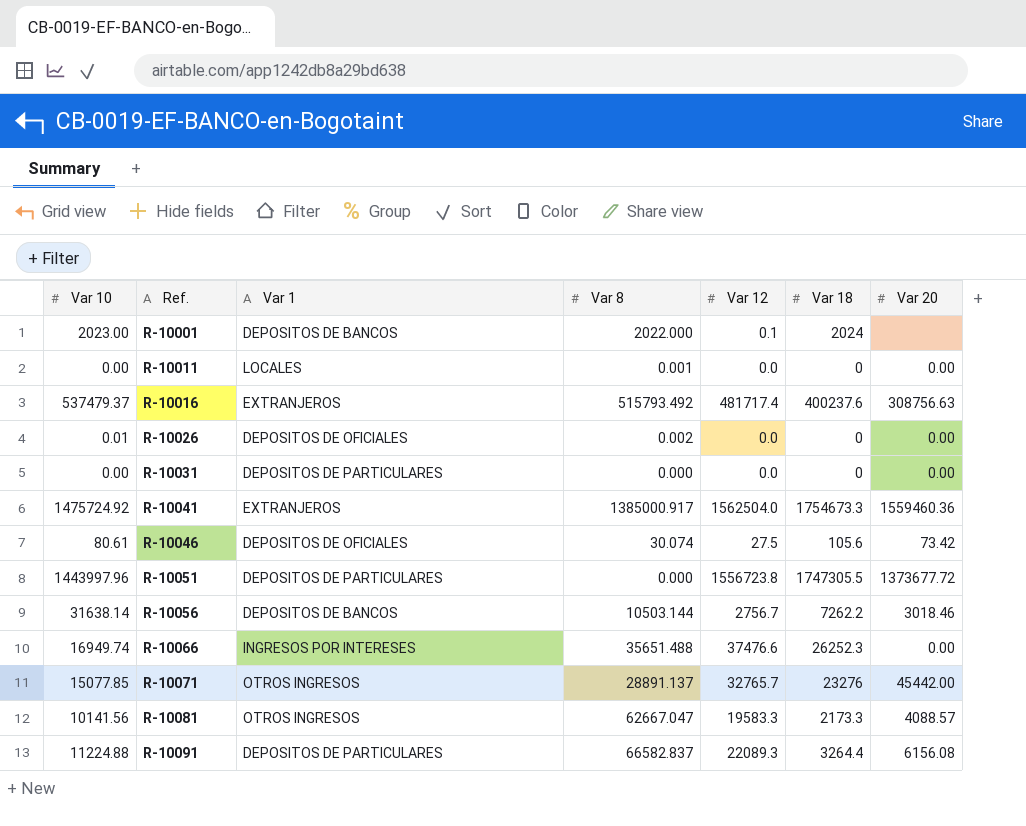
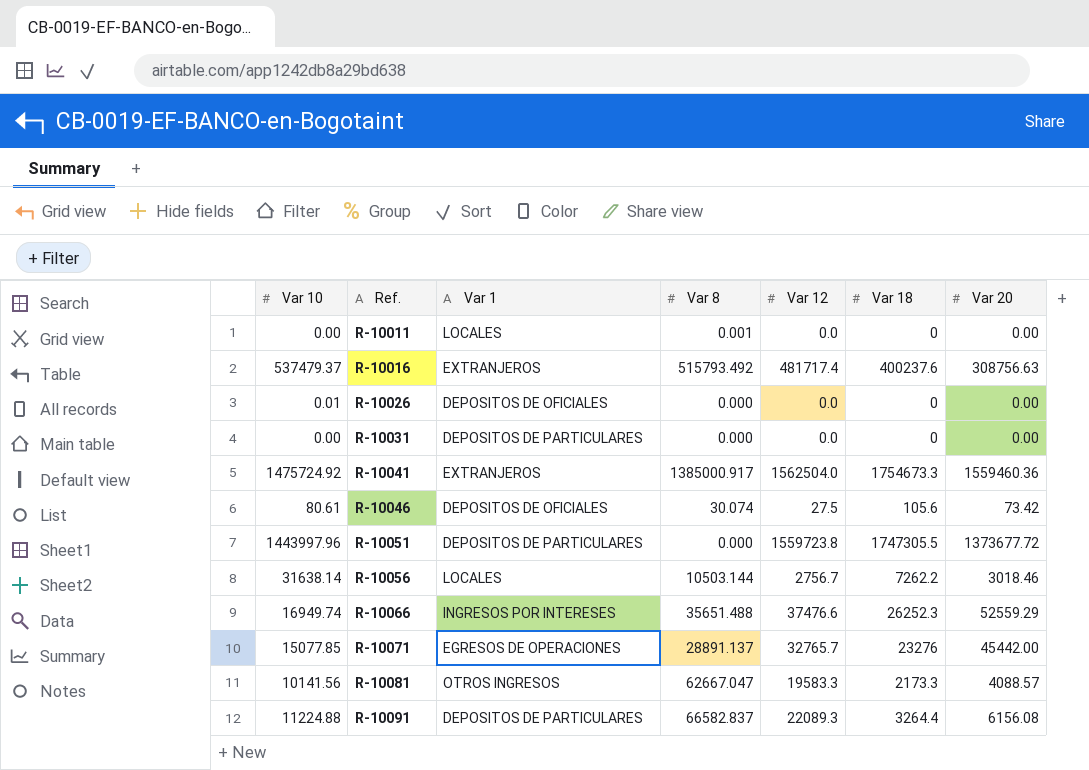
row R-10001: 2023.00 | DEPOSITOS DE BANCOS | 2022.000 | 0.1 | 2024 | none -> none
R-10026 | Var 8: 0.002 -> 0.000
R-10051 | Var 12: 1556723.8 -> 1559723.8
R-10056 | Var 1: DEPOSITOS DE BANCOS -> LOCALES
R-10066 | Var 20: 0.00 -> 52559.29
R-10071 | Var 1: OTROS INGRESOS -> EGRESOS DE OPERACIONES

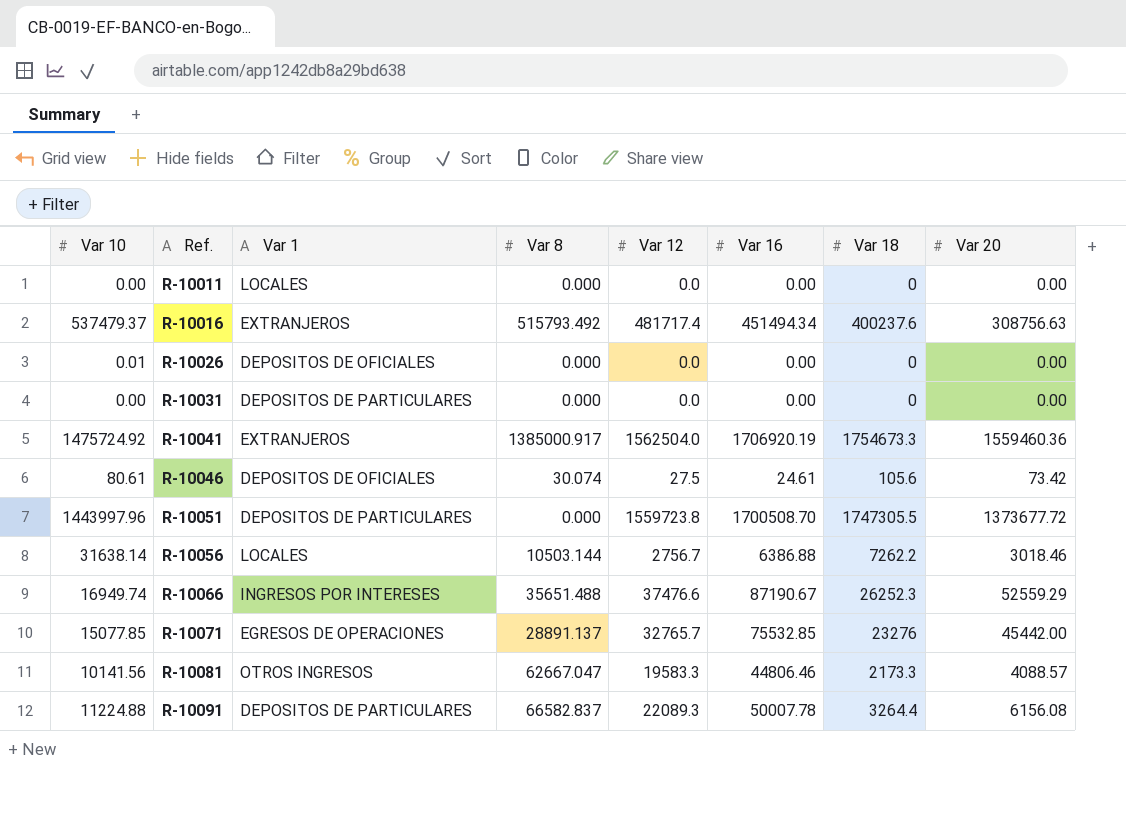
column Var 16 | position: none -> 6
R-10011 | Var 8: 0.001 -> 0.000

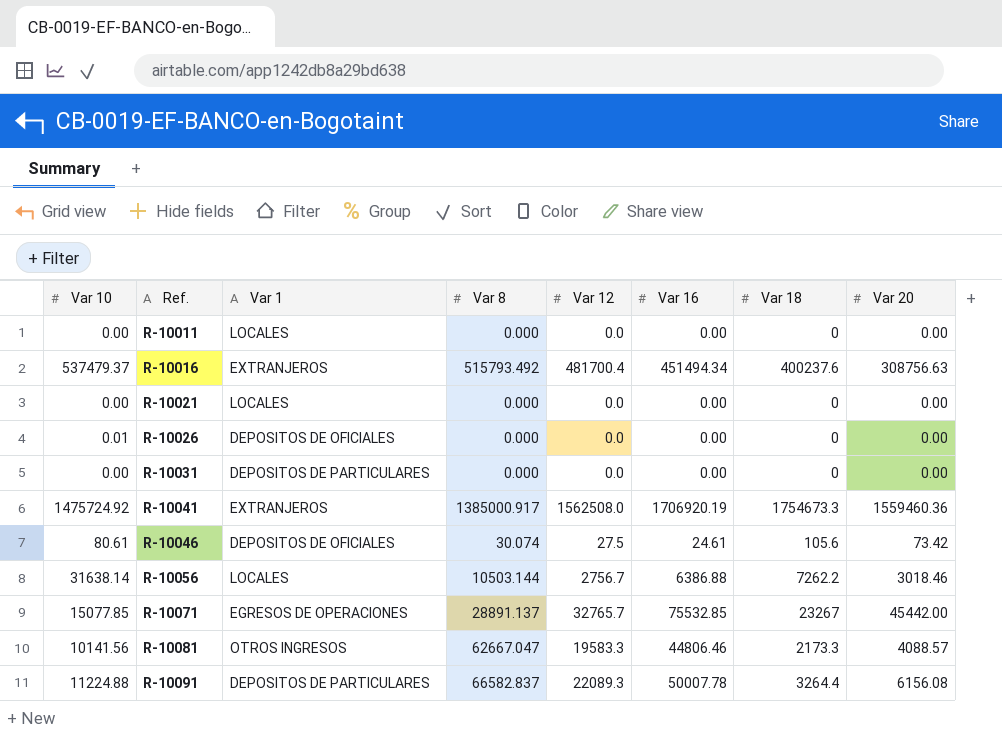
row R-10051: 1443997.96 | DEPOSITOS DE PARTICULARES | 0.000 | 1559723.8 | 1700508.70 | 1747305.5 | 1373677.72 -> none
row R-10066: 16949.74 | INGRESOS POR INTERESES | 35651.488 | 37476.6 | 87190.67 | 26252.3 | 52559.29 -> none
R-10016 | Var 12: 481717.4 -> 481700.4
row R-10021: none -> 0.00 | LOCALES | 0.000 | 0.0 | 0.00 | 0 | 0.00
R-10041 | Var 12: 1562504.0 -> 1562508.0
R-10071 | Var 18: 23276 -> 23267

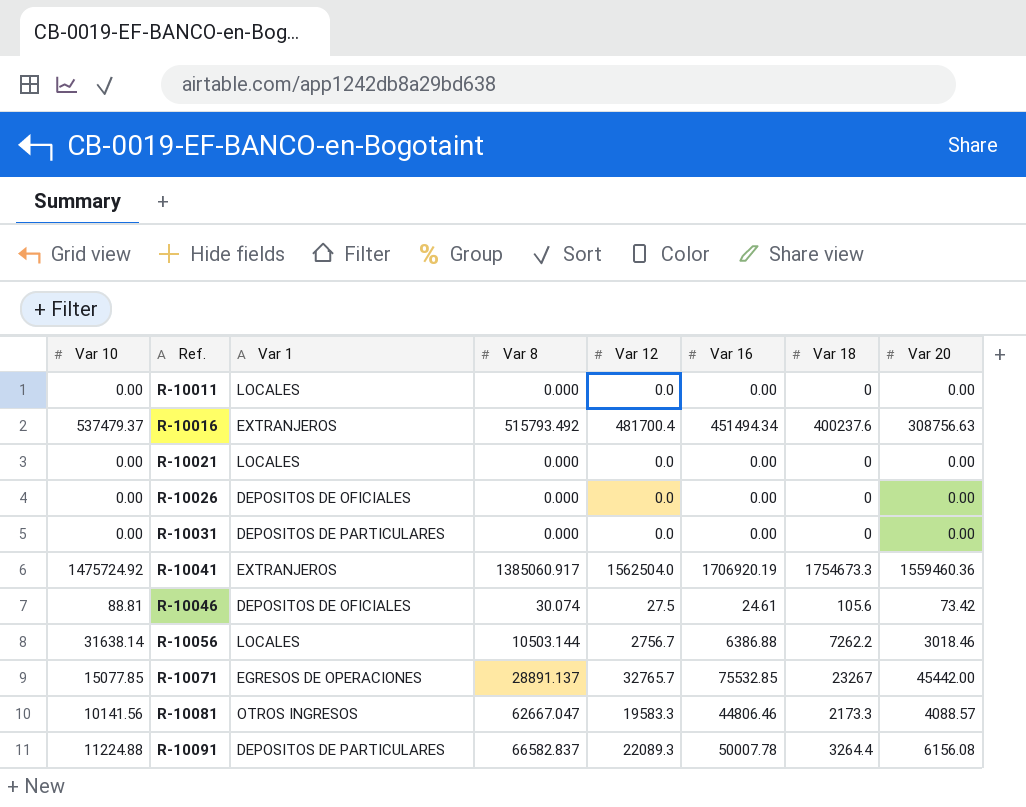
R-10026 | Var 10: 0.01 -> 0.00
R-10041 | Var 8: 1385000.917 -> 1385060.917
R-10041 | Var 12: 1562508.0 -> 1562504.0
R-10046 | Var 10: 80.61 -> 88.81

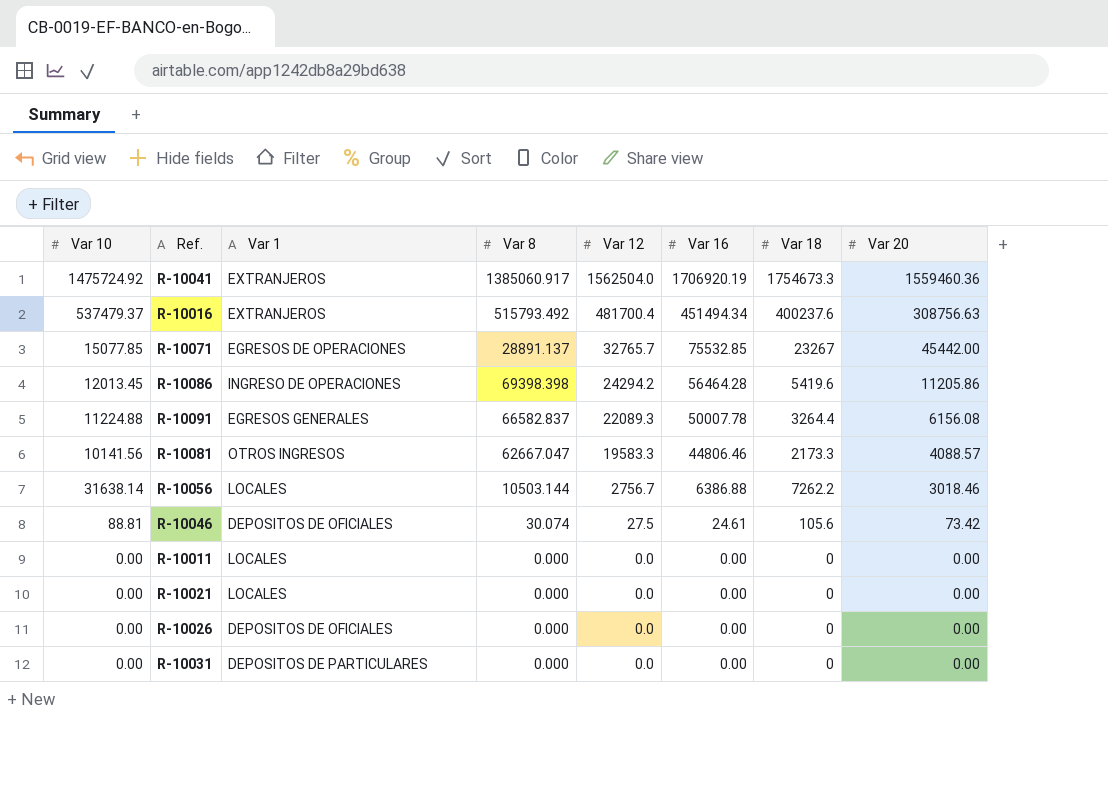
row order: Ref. ascending -> Var 12 descending
row R-10086: none -> 12013.45 | INGRESO DE OPERACIONES | 69398.398 | 24294.2 | 56464.28 | 5419.6 | 11205.86
R-10091 | Var 1: DEPOSITOS DE PARTICULARES -> EGRESOS GENERALES

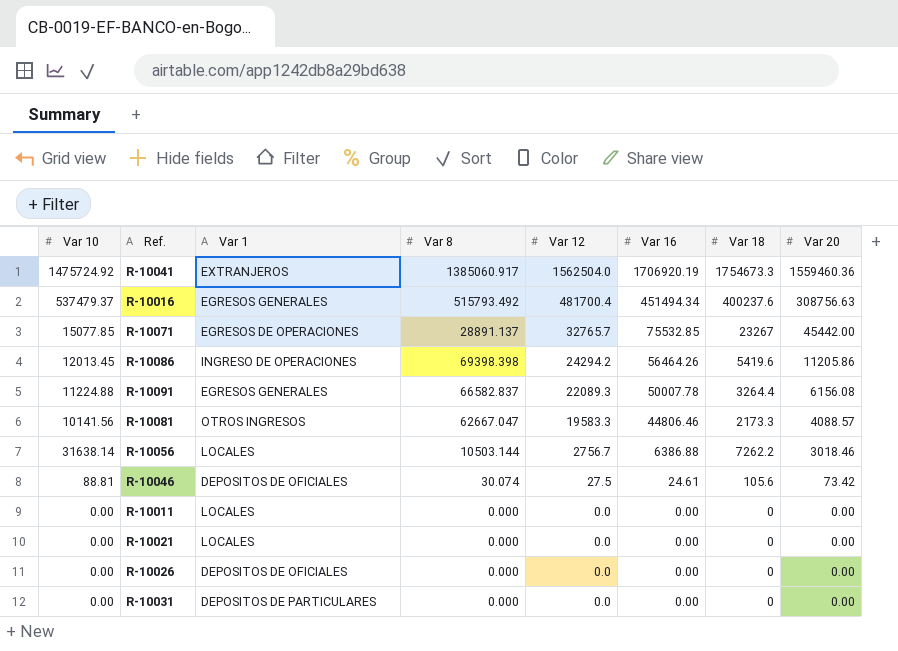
R-10016 | Var 1: EXTRANJEROS -> EGRESOS GENERALES
R-10086 | Var 16: 56464.28 -> 56464.26

